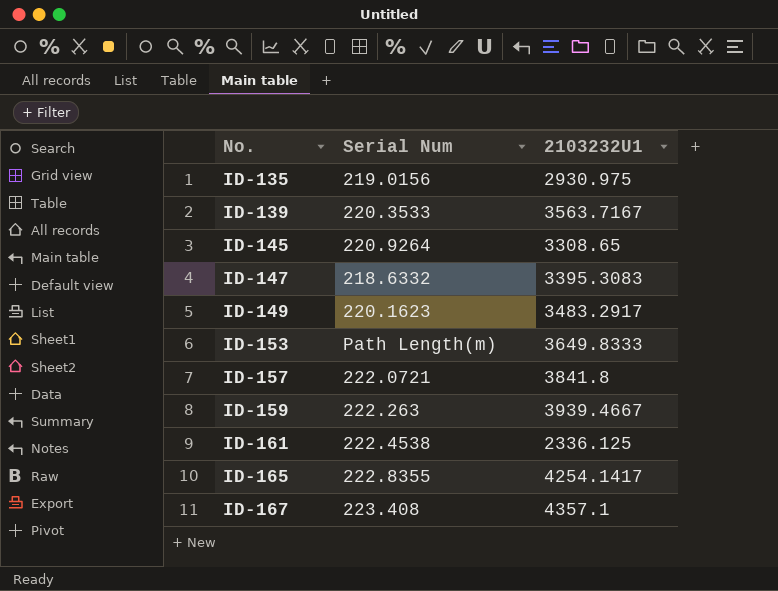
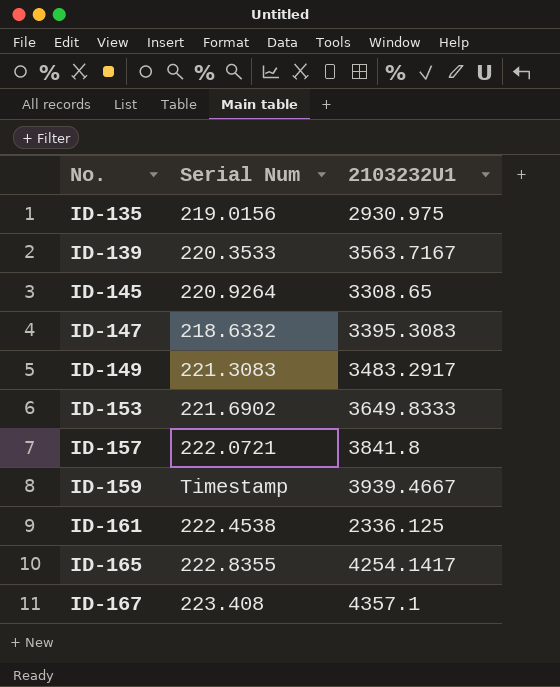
ID-149 | Serial Num: 220.1623 -> 221.3083
ID-153 | Serial Num: Path Length(m) -> 221.6902
ID-159 | Serial Num: 222.263 -> Timestamp

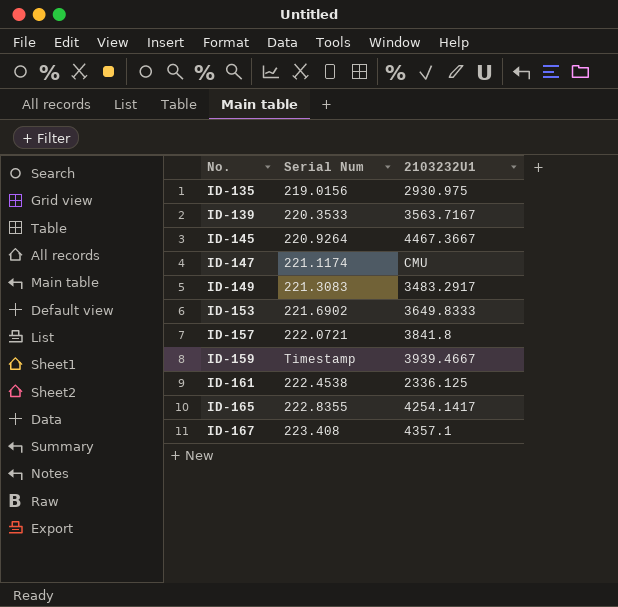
ID-145 | 2103232U1: 3308.65 -> 4467.3667
ID-147 | Serial Num: 218.6332 -> 221.1174
ID-147 | 2103232U1: 3395.3083 -> CMU

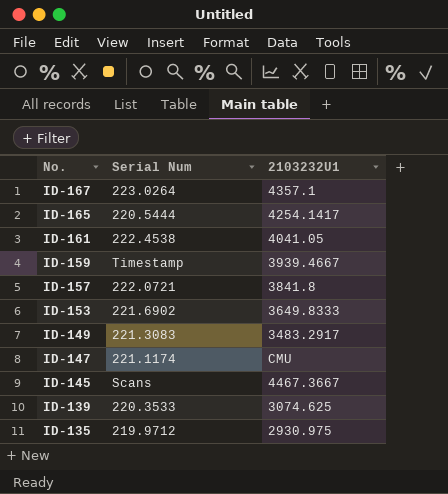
row order: No. ascending -> No. descending
ID-167 | Serial Num: 223.408 -> 223.0264
ID-165 | Serial Num: 222.8355 -> 220.5444
ID-161 | 2103232U1: 2336.125 -> 4041.05
ID-145 | Serial Num: 220.9264 -> Scans
ID-139 | 2103232U1: 3563.7167 -> 3074.625
ID-135 | Serial Num: 219.0156 -> 219.9712

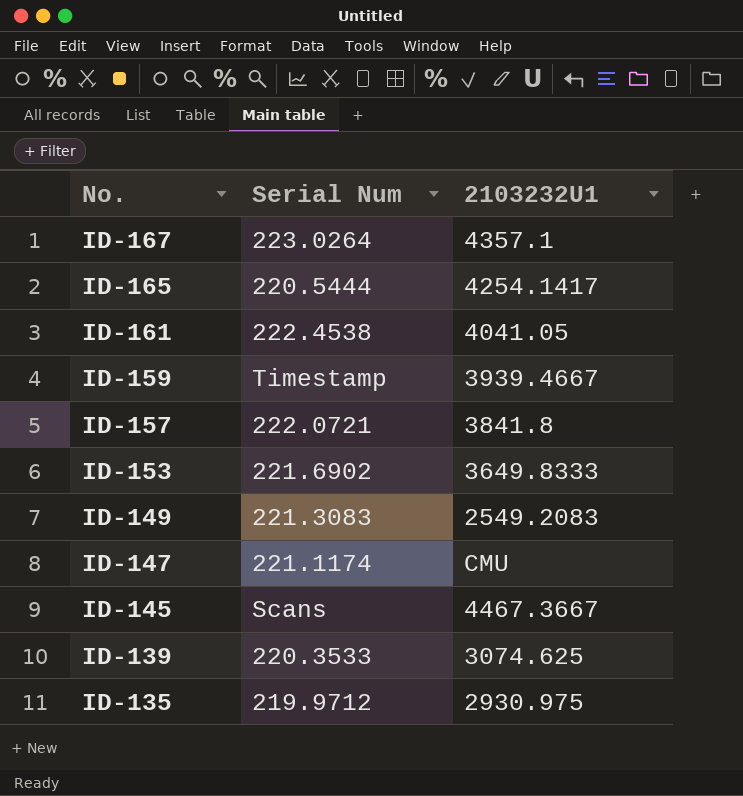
ID-149 | 2103232U1: 3483.2917 -> 2549.2083

